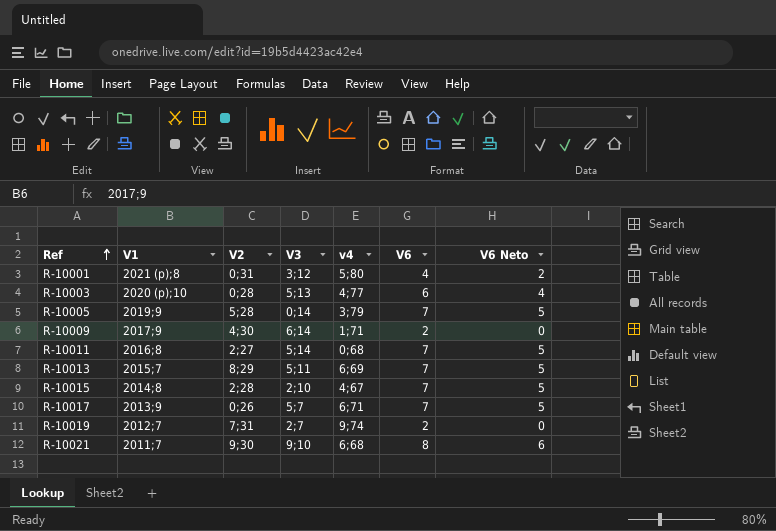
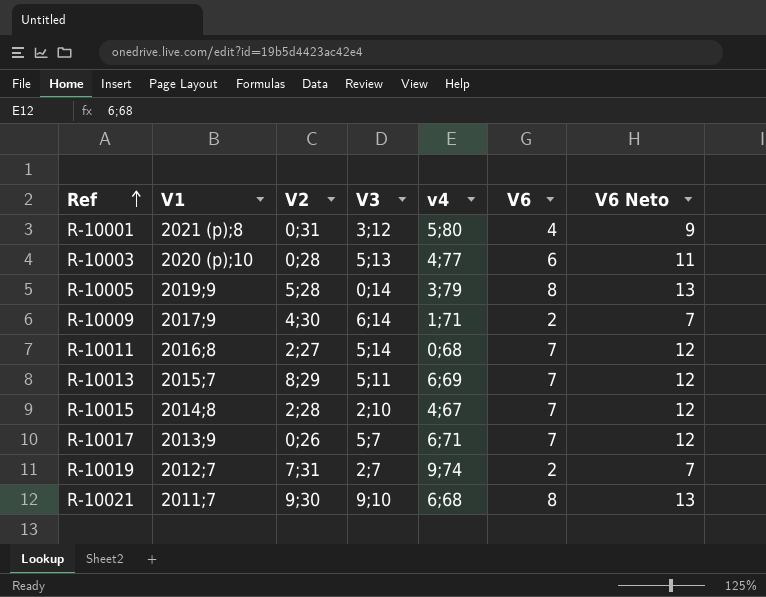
column V6 Neto | formula: [V6] - 2 -> [V6] + 5
R-10005 | V6: 7 -> 8

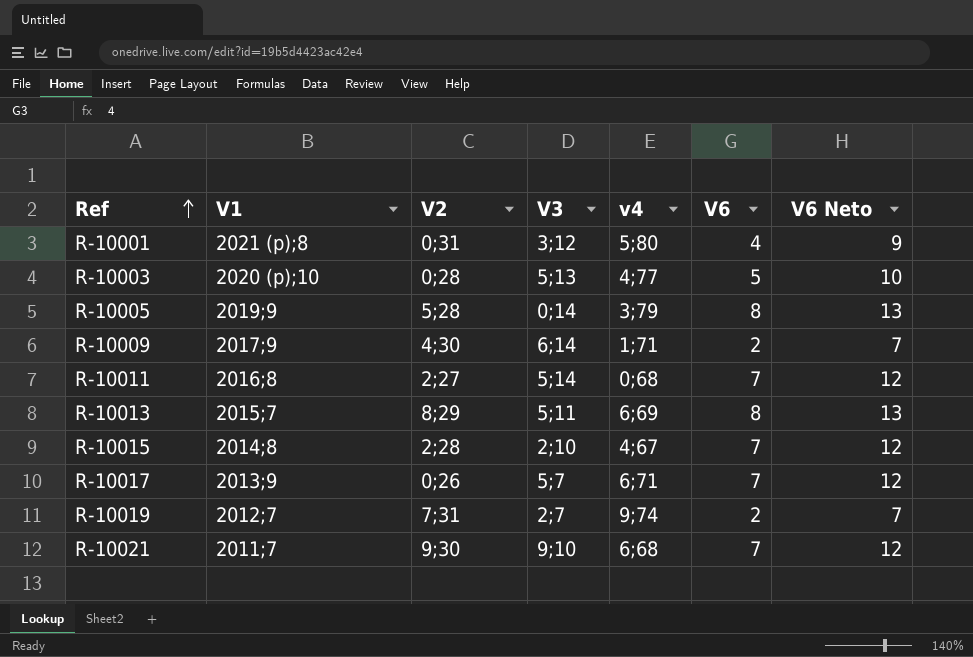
R-10003 | V6: 6 -> 5
R-10003 | V6 Neto: 11 -> 10
R-10013 | V6: 7 -> 8
R-10013 | V6 Neto: 12 -> 13
R-10021 | V6: 8 -> 7
R-10021 | V6 Neto: 13 -> 12

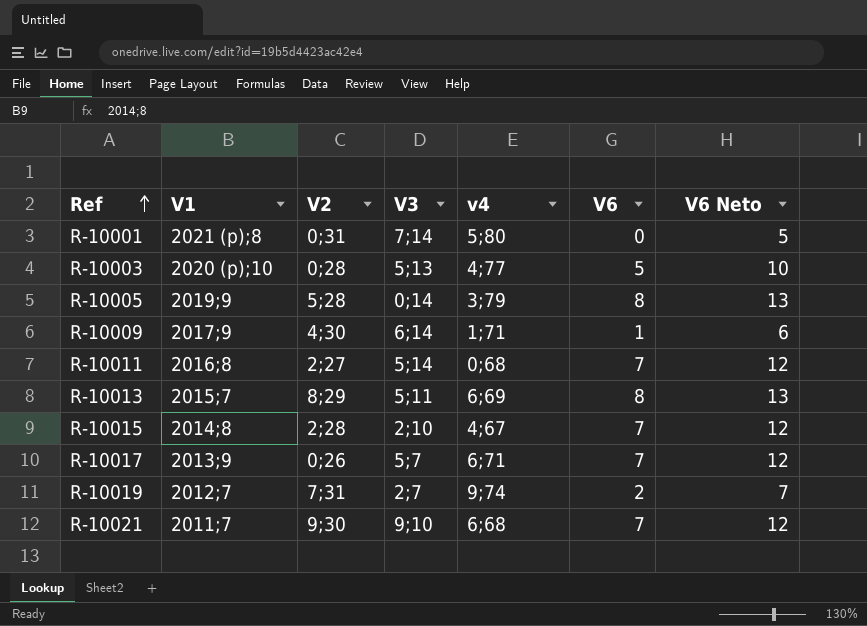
R-10001 | V3: 3;12 -> 7;14
R-10001 | V6: 4 -> 0
R-10001 | V6 Neto: 9 -> 5
R-10009 | V6: 2 -> 1
R-10009 | V6 Neto: 7 -> 6

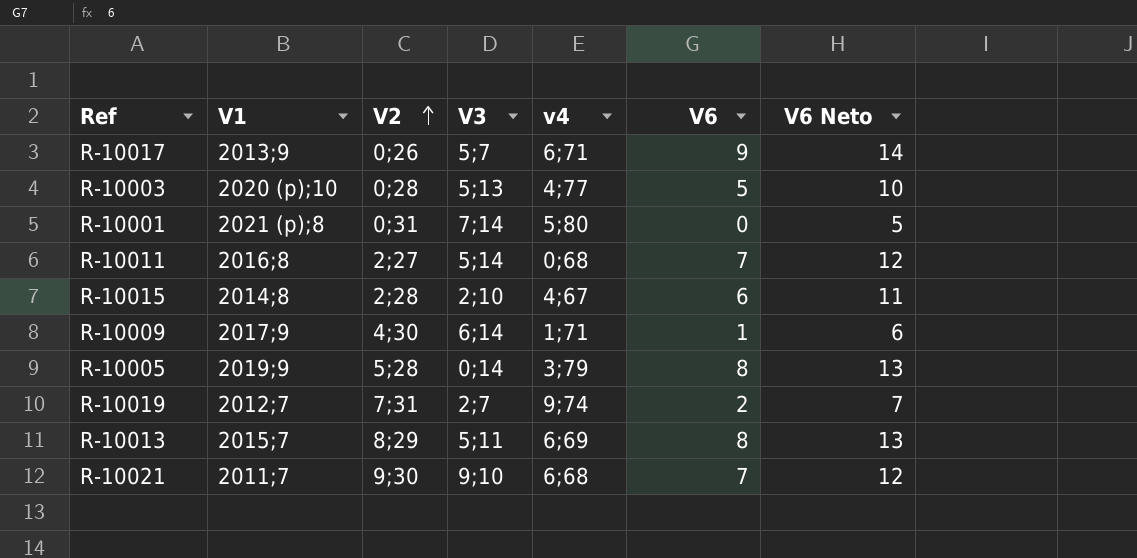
row order: Ref ascending -> V2 ascending
R-10017 | V6: 7 -> 9
R-10017 | V6 Neto: 12 -> 14
R-10015 | V6: 7 -> 6
R-10015 | V6 Neto: 12 -> 11

